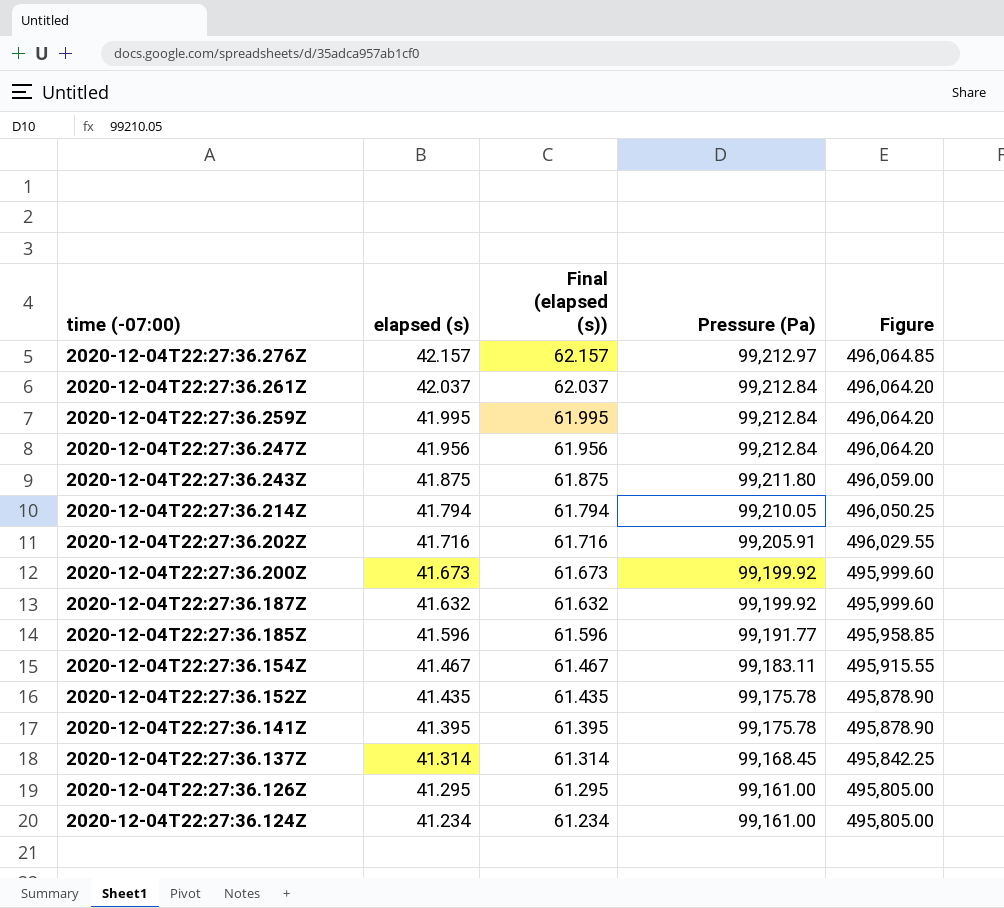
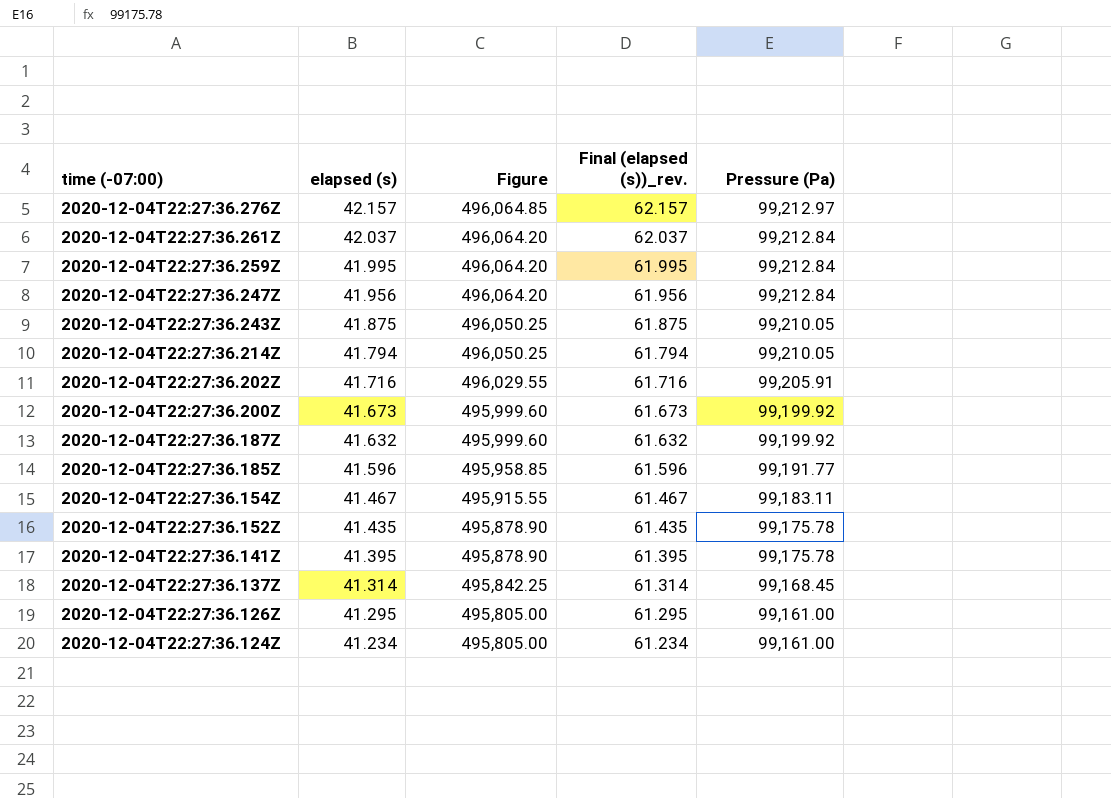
column Figure | position: 5 -> 3
column name: Final (elapsed (s)) -> Final (elapsed (s))_rev.
2020-12-04T22:27:36.243Z | Figure: 496,059.00 -> 496,050.25
2020-12-04T22:27:36.243Z | Pressure (Pa): 99,211.80 -> 99,210.05

